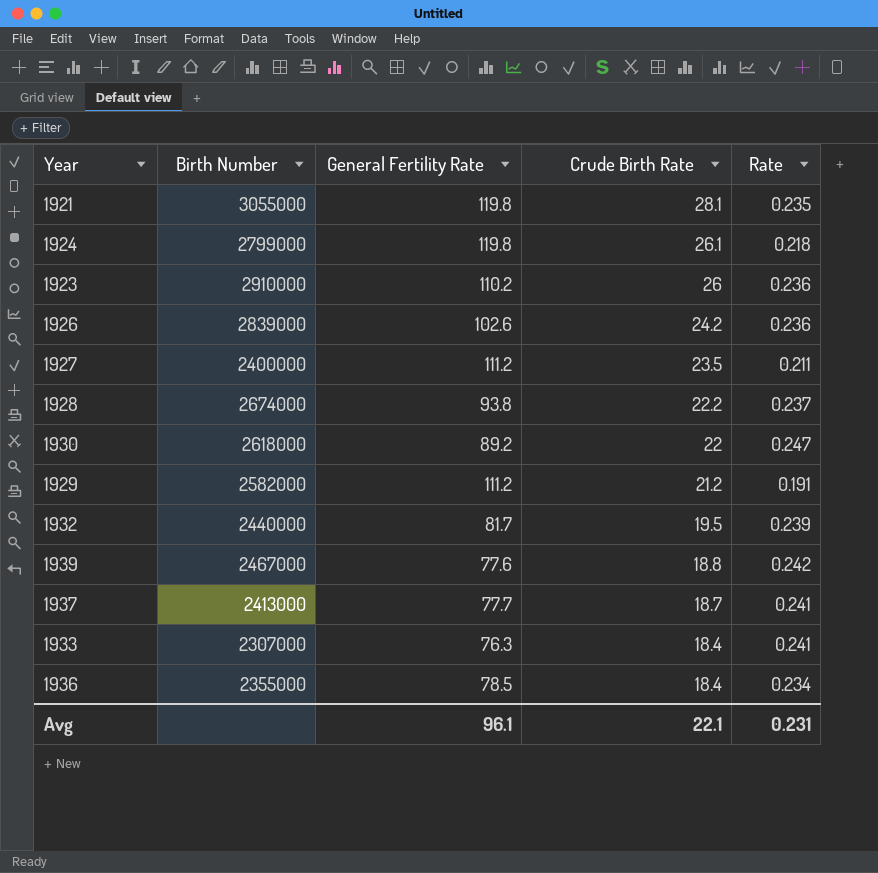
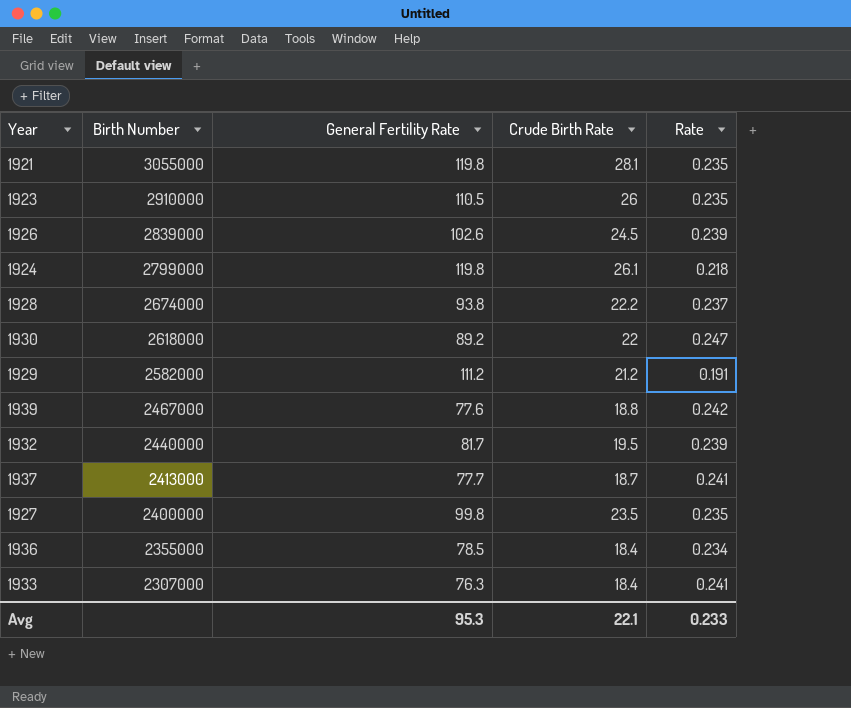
row order: Crude Birth Rate descending -> Birth Number descending
1923 | General Fertility Rate: 110.2 -> 110.5
1923 | Rate: 0.236 -> 0.235
1926 | Crude Birth Rate: 24.2 -> 24.5
1926 | Rate: 0.236 -> 0.239
1927 | General Fertility Rate: 111.2 -> 99.8
1927 | Rate: 0.211 -> 0.235
Avg | General Fertility Rate: 96.1 -> 95.3
Avg | Rate: 0.231 -> 0.233

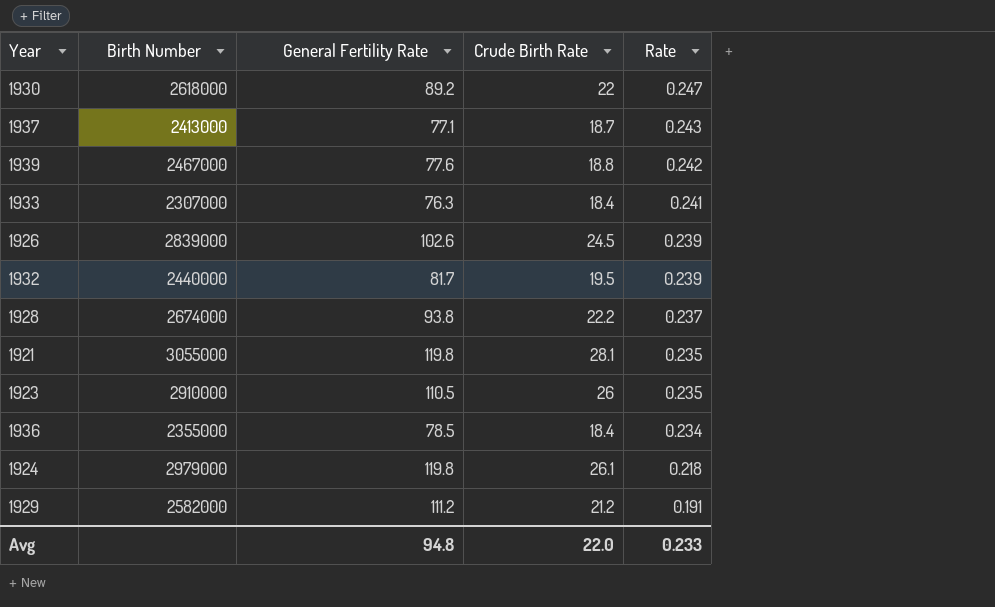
row order: Birth Number descending -> Rate descending
row 1927: 2400000 | 99.8 | 23.5 | 0.235 -> none
1937 | General Fertility Rate: 77.7 -> 77.1
1937 | Rate: 0.241 -> 0.243
1924 | Birth Number: 2799000 -> 2979000
Avg | General Fertility Rate: 95.3 -> 94.8
Avg | Crude Birth Rate: 22.1 -> 22.0

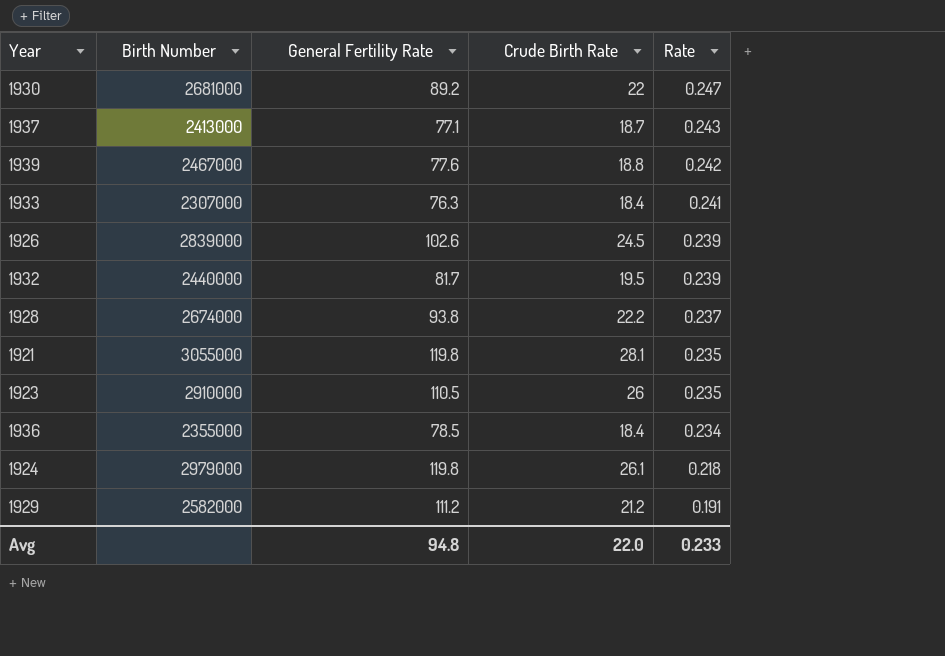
1930 | Birth Number: 2618000 -> 2681000

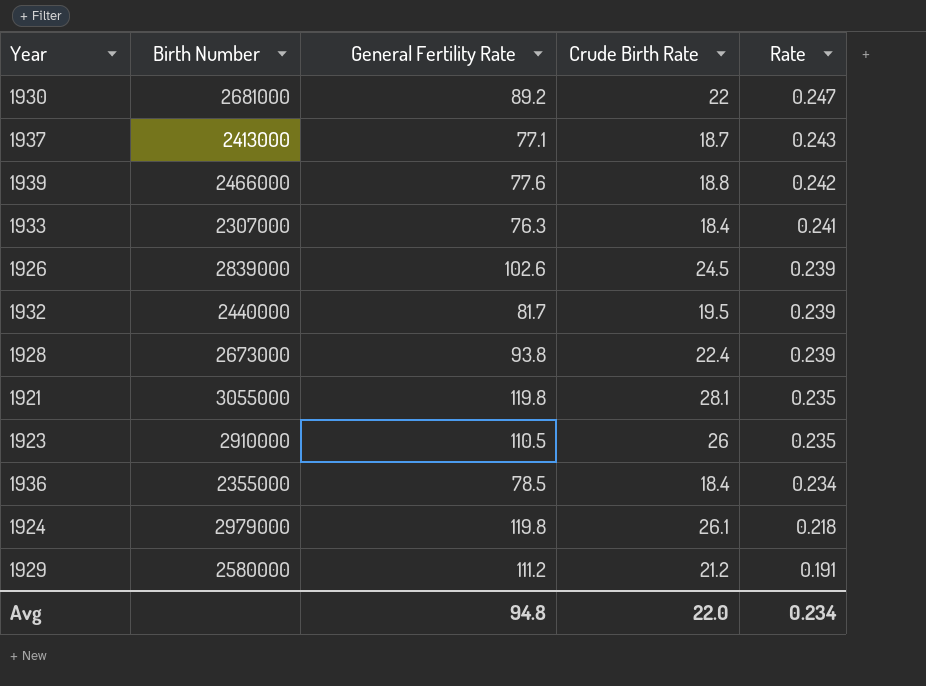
1939 | Birth Number: 2467000 -> 2466000
1928 | Birth Number: 2674000 -> 2673000
1928 | Crude Birth Rate: 22.2 -> 22.4
1928 | Rate: 0.237 -> 0.239
1929 | Birth Number: 2582000 -> 2580000
Avg | Rate: 0.233 -> 0.234

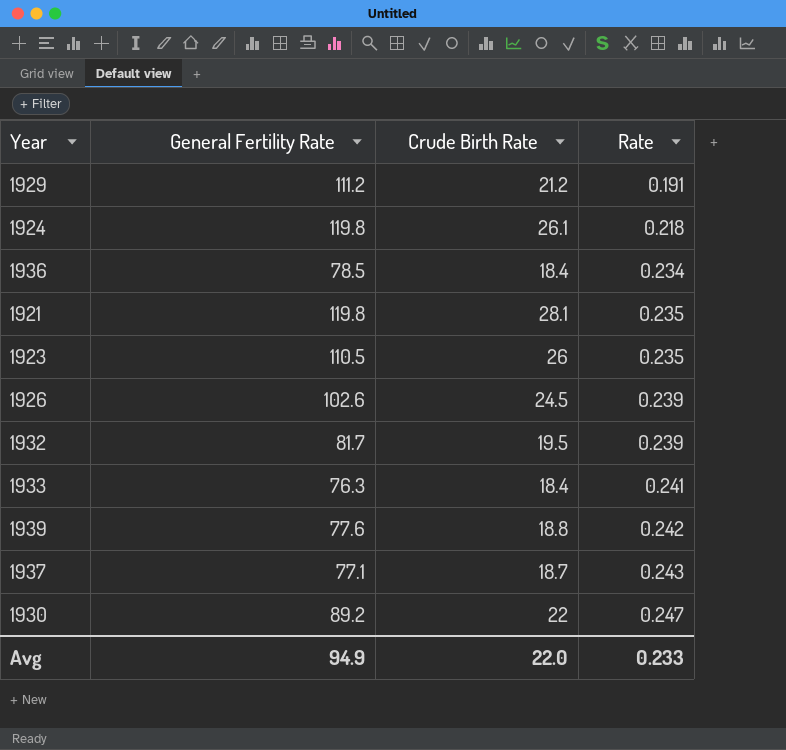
row order: Rate descending -> Rate ascending
column Birth Number | position: 2 -> none
row 1928: 2673000 | 93.8 | 22.4 | 0.239 -> none
Avg | General Fertility Rate: 94.8 -> 94.9
Avg | Rate: 0.234 -> 0.233

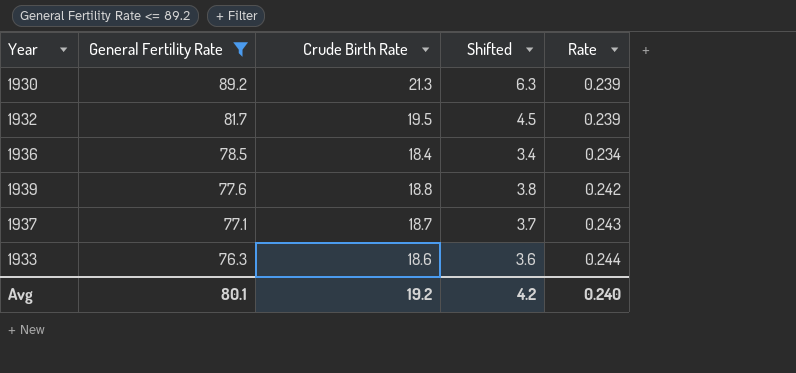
filter: none -> General Fertility Rate <= 89.2
row order: Rate ascending -> General Fertility Rate descending
column Shifted | formula: none -> [Crude Birth Rate] - 15
1930 | Crude Birth Rate: 22 -> 21.3
1930 | Rate: 0.247 -> 0.239
1933 | Crude Birth Rate: 18.4 -> 18.6
1933 | Rate: 0.241 -> 0.244
Avg | General Fertility Rate: 94.9 -> 80.1
Avg | Crude Birth Rate: 22.0 -> 19.2
Avg | Rate: 0.233 -> 0.240

